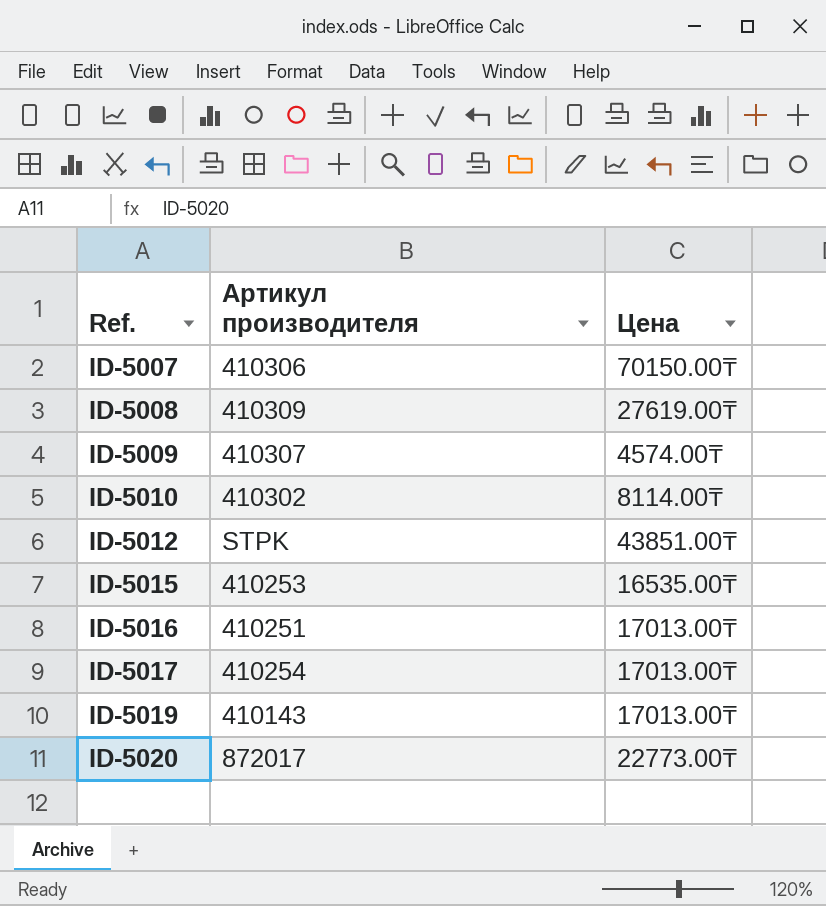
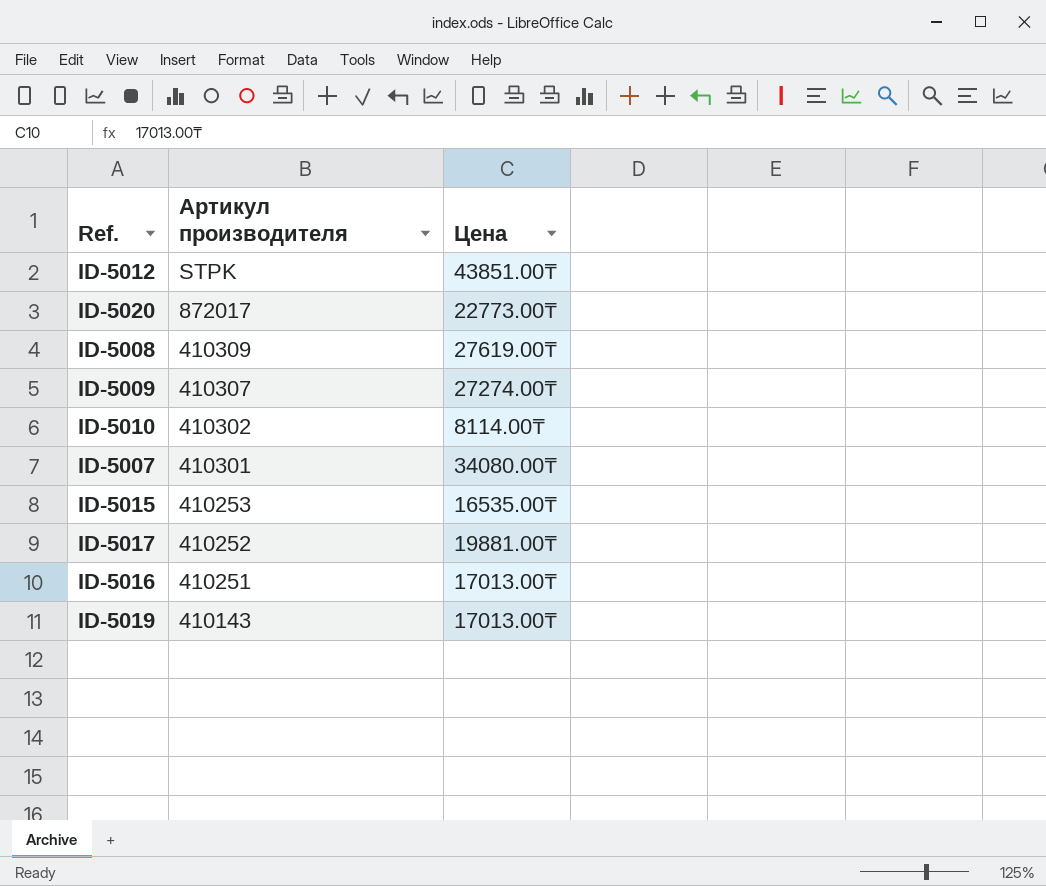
row order: Ref. ascending -> Артикул производителя descending
ID-5009 | Цена: 4574.00₸ -> 27274.00₸
ID-5007 | Артикул производителя: 410306 -> 410301
ID-5007 | Цена: 70150.00₸ -> 34080.00₸
ID-5017 | Артикул производителя: 410254 -> 410252
ID-5017 | Цена: 17013.00₸ -> 19881.00₸

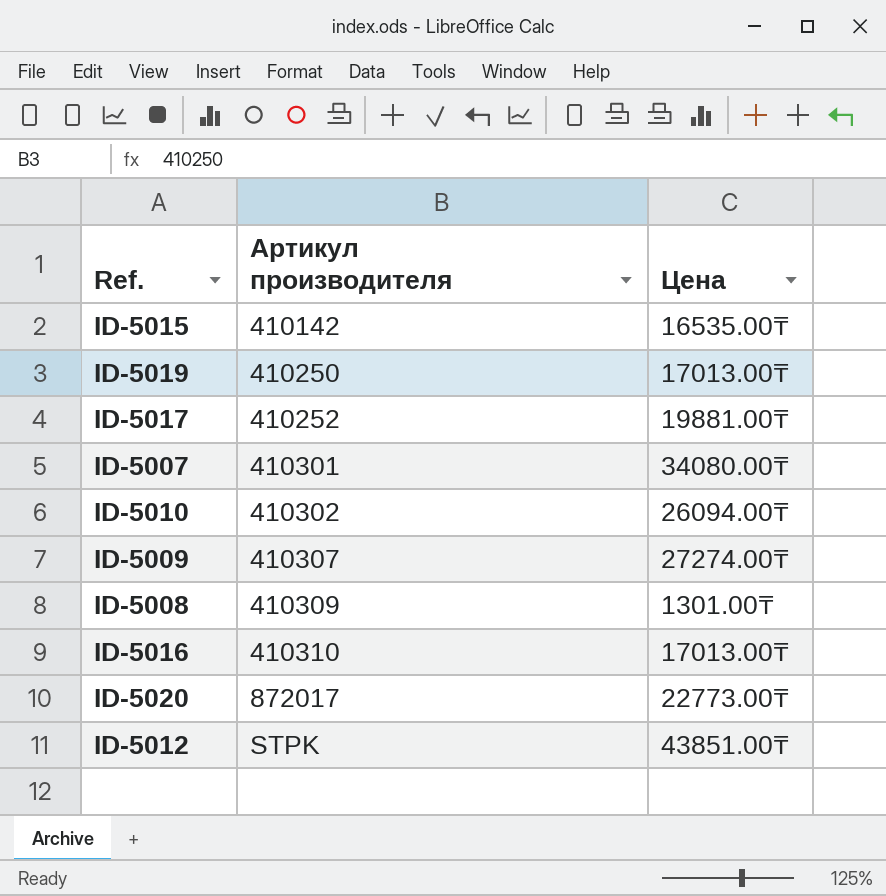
row order: Артикул производителя descending -> Артикул производителя ascending
ID-5015 | Артикул производителя: 410253 -> 410142
ID-5019 | Артикул производителя: 410143 -> 410250
ID-5010 | Цена: 8114.00₸ -> 26094.00₸
ID-5008 | Цена: 27619.00₸ -> 1301.00₸
ID-5016 | Артикул производителя: 410251 -> 410310

